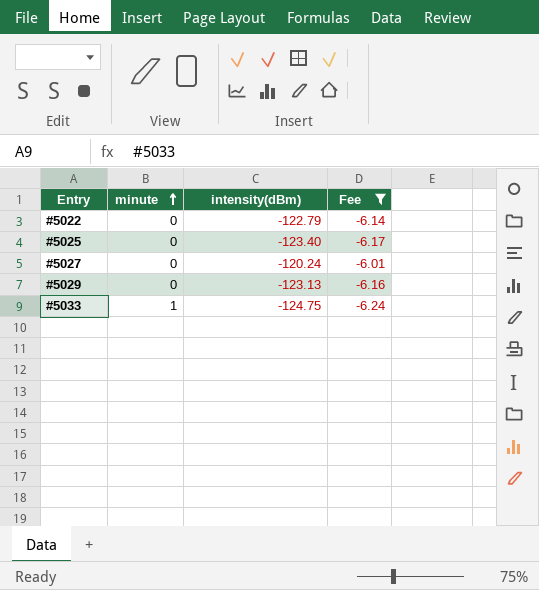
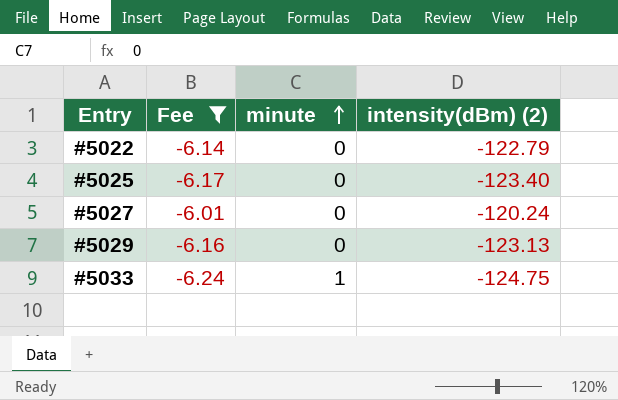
column Fee | position: 4 -> 2
column name: intensity(dBm) -> intensity(dBm) (2)

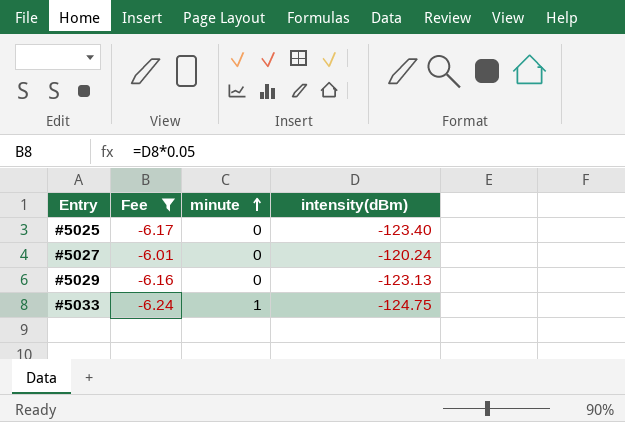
column name: intensity(dBm) (2) -> intensity(dBm)
row #5022: -6.14 | 0 | -122.79 -> none

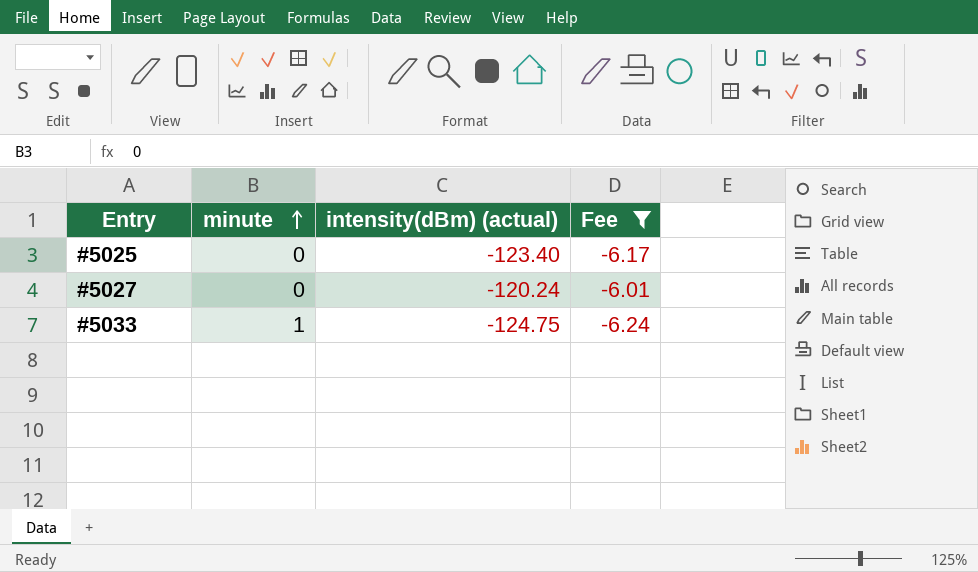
column name: intensity(dBm) -> intensity(dBm) (actual)
column Fee | position: 2 -> 4
row #5029: -6.16 | 0 | -123.13 -> none

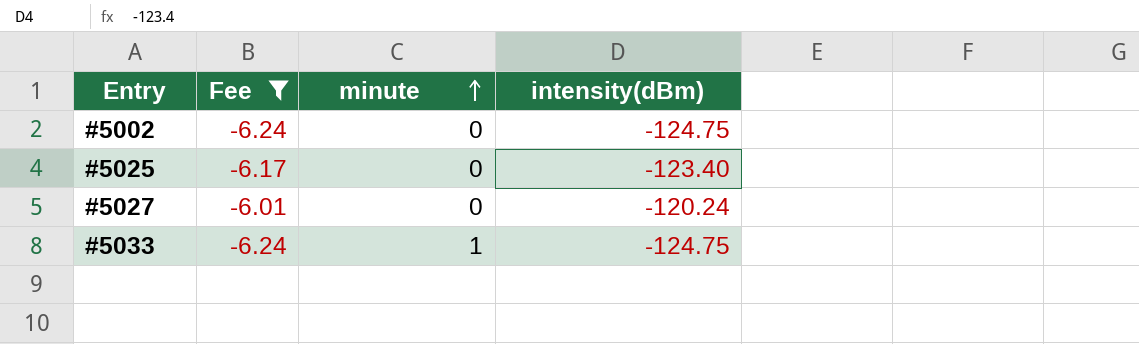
column Fee | position: 4 -> 2
column name: intensity(dBm) (actual) -> intensity(dBm)
row #5002: none -> -6.24 | 0 | -124.75

